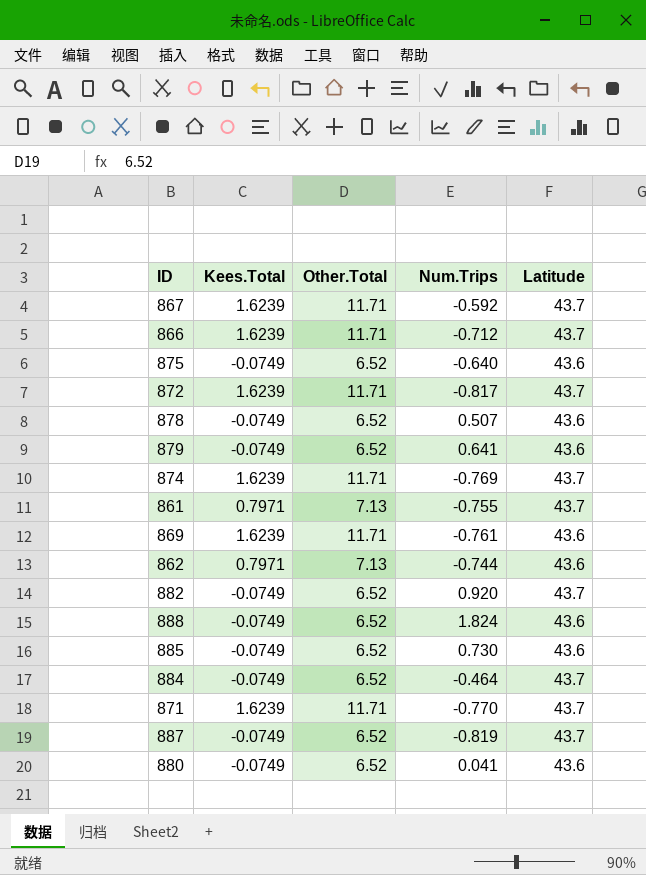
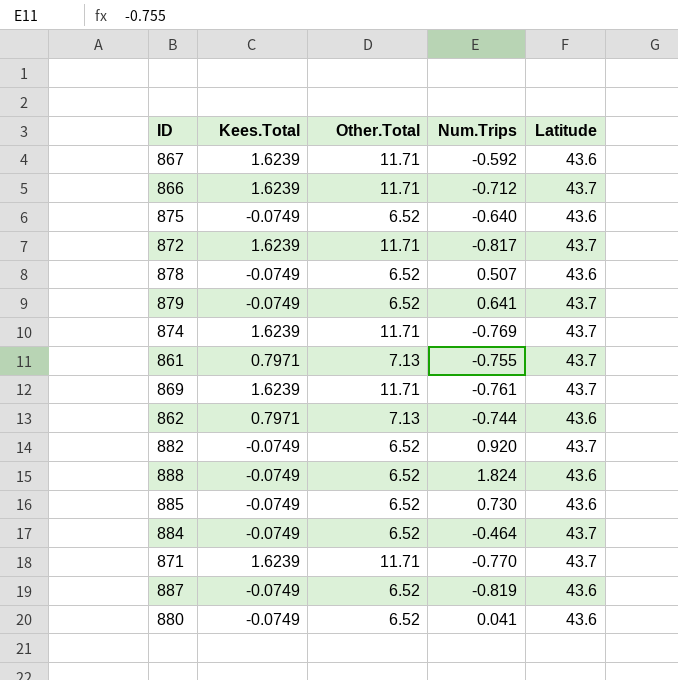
867 | Latitude: 43.7 -> 43.6
879 | Latitude: 43.6 -> 43.7
869 | Latitude: 43.6 -> 43.7
887 | Latitude: 43.7 -> 43.6

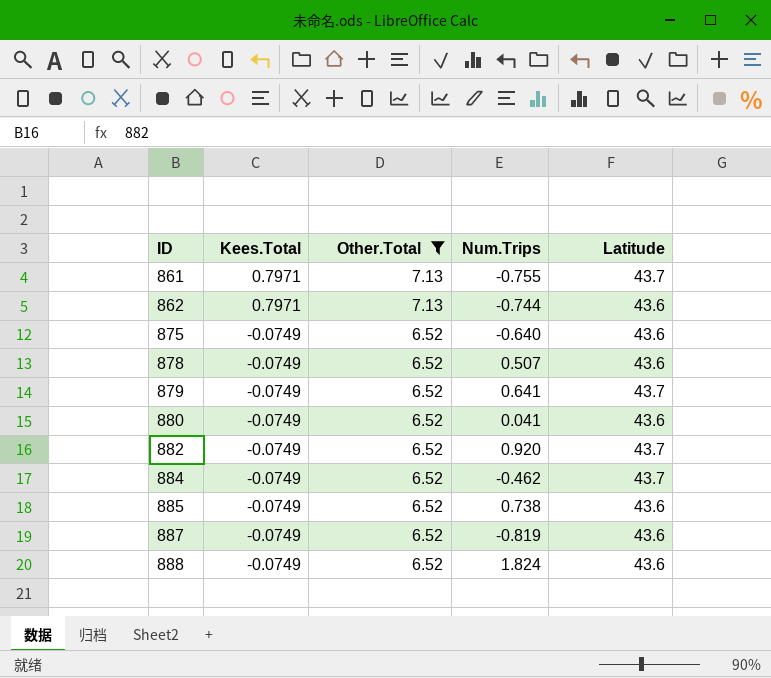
filter: none -> Other.Total != 11.71
row order: none -> ID ascending
884 | Num.Trips: -0.464 -> -0.462
885 | Num.Trips: 0.730 -> 0.738

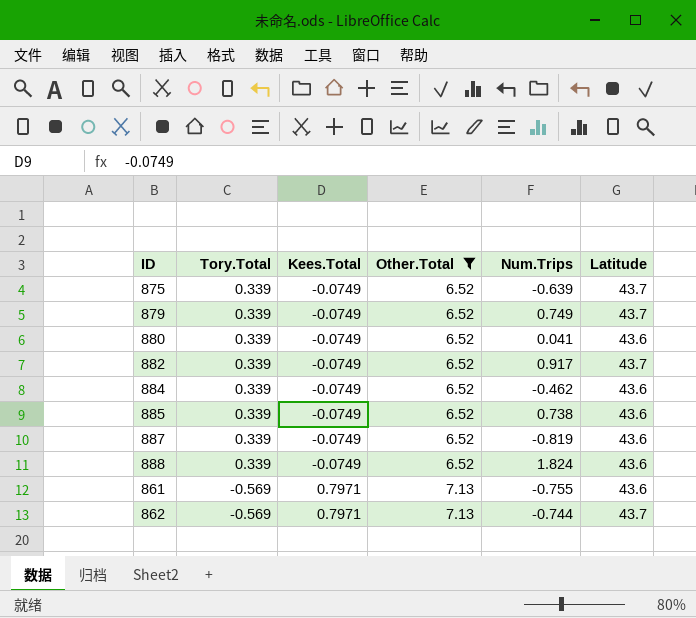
row order: ID ascending -> Tory.Total descending
column Tory.Total | position: none -> 2
row 878: -0.0749 | 6.52 | 0.507 | 43.6 -> none
875 | Num.Trips: -0.640 -> -0.639
875 | Latitude: 43.6 -> 43.7
879 | Num.Trips: 0.641 -> 0.749
882 | Num.Trips: 0.920 -> 0.917
884 | Latitude: 43.7 -> 43.6
861 | Latitude: 43.7 -> 43.6
862 | Latitude: 43.6 -> 43.7

